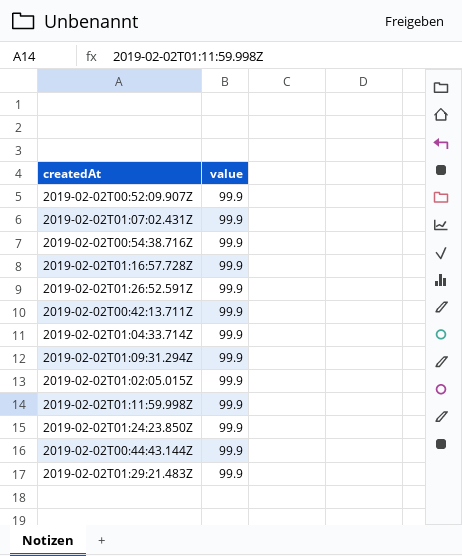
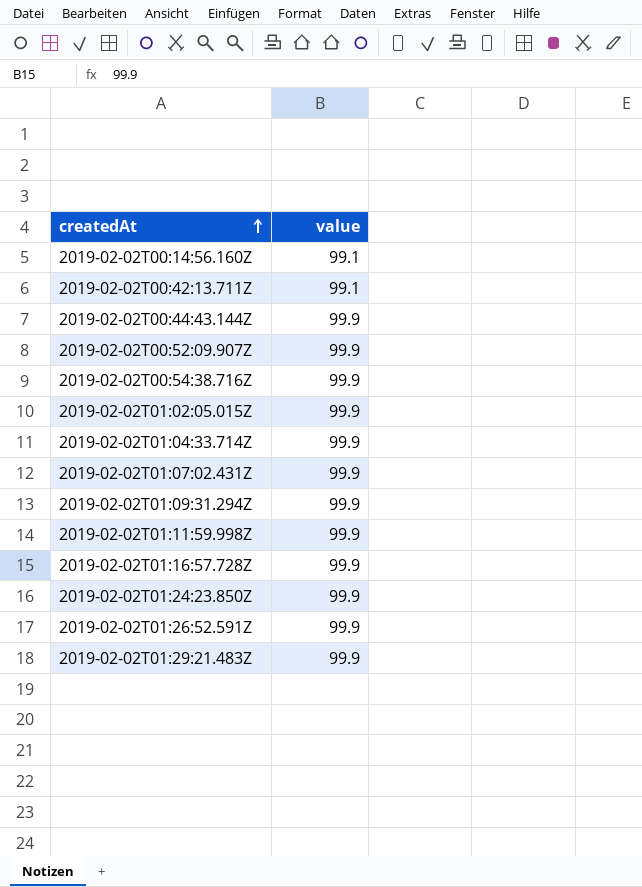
row order: none -> createdAt ascending
row 2019-02-02T00:14:56.160Z: none -> 99.1
2019-02-02T00:42:13.711Z | value: 99.9 -> 99.1

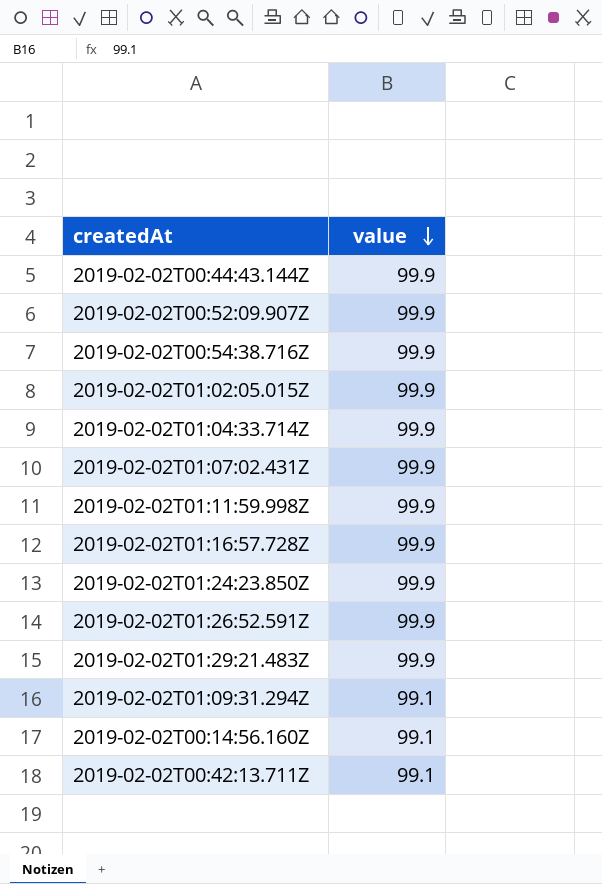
row order: createdAt ascending -> value descending
2019-02-02T01:09:31.294Z | value: 99.9 -> 99.1

